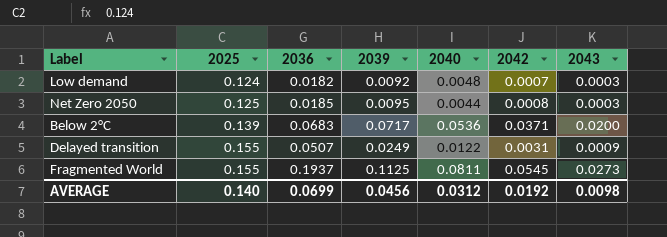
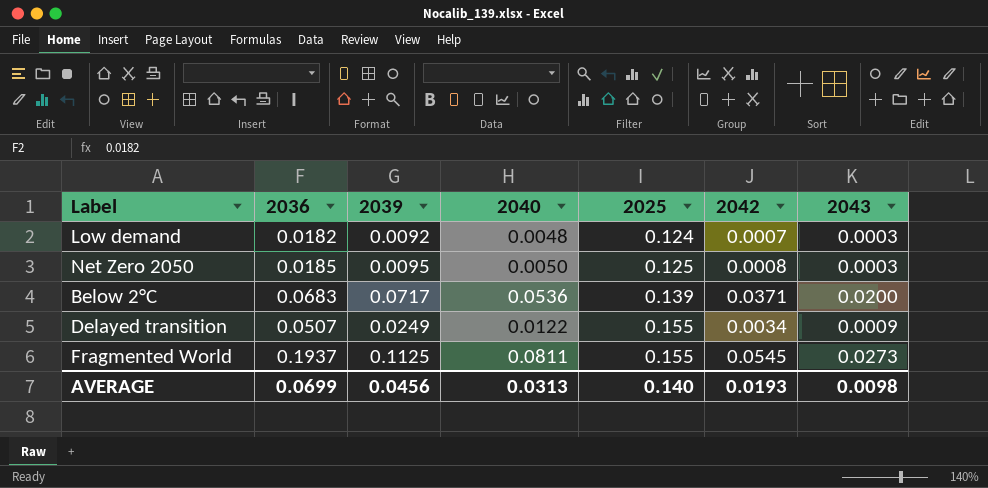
column 2025 | position: 2 -> 5
Net Zero 2050 | 2040: 0.0044 -> 0.0050
Delayed transition | 2042: 0.0031 -> 0.0034
AVERAGE | 2040: 0.0312 -> 0.0313
AVERAGE | 2042: 0.0192 -> 0.0193

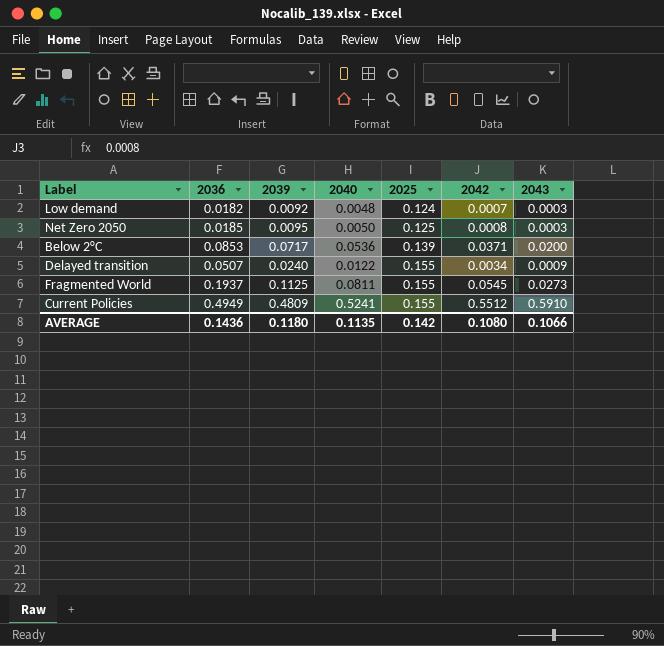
Below 2°C | 2036: 0.0683 -> 0.0853
Delayed transition | 2039: 0.0249 -> 0.0240
row Current Policies: none -> 0.4949 | 0.4809 | 0.5241 | 0.155 | 0.5512 | 0.5910
AVERAGE | 2036: 0.0699 -> 0.1436
AVERAGE | 2039: 0.0456 -> 0.1180
AVERAGE | 2040: 0.0313 -> 0.1135
AVERAGE | 2025: 0.140 -> 0.142
AVERAGE | 2042: 0.0193 -> 0.1080
AVERAGE | 2043: 0.0098 -> 0.1066

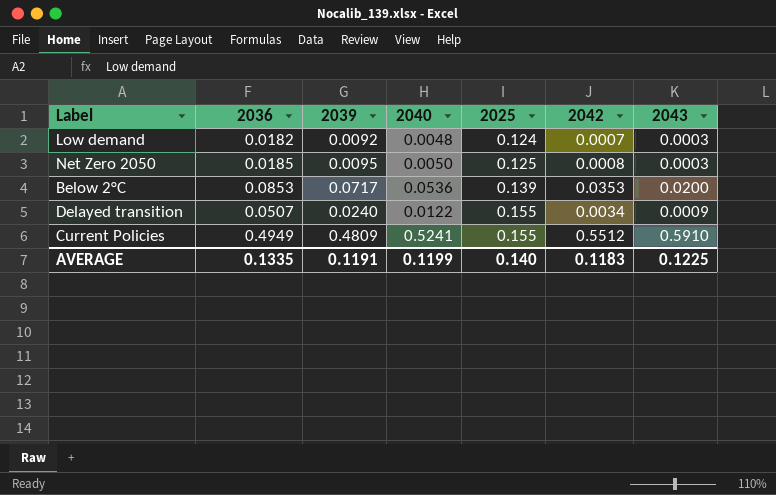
row Fragmented World: 0.1937 | 0.1125 | 0.0811 | 0.155 | 0.0545 | 0.0273 -> none
Below 2°C | 2042: 0.0371 -> 0.0353
AVERAGE | 2036: 0.1436 -> 0.1335
AVERAGE | 2039: 0.1180 -> 0.1191
AVERAGE | 2040: 0.1135 -> 0.1199
AVERAGE | 2025: 0.142 -> 0.140
AVERAGE | 2042: 0.1080 -> 0.1183
AVERAGE | 2043: 0.1066 -> 0.1225

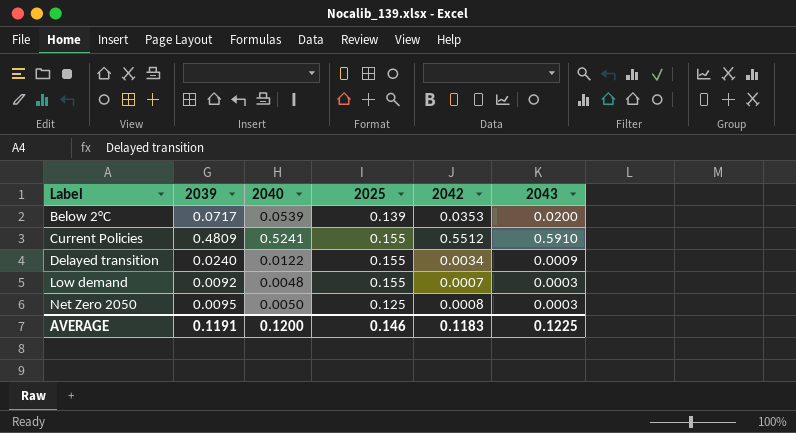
row order: 2025 ascending -> Label ascending
column 2036 | position: 2 -> none
Below 2°C | 2040: 0.0536 -> 0.0539
Low demand | 2025: 0.124 -> 0.155
AVERAGE | 2040: 0.1199 -> 0.1200
AVERAGE | 2025: 0.140 -> 0.146

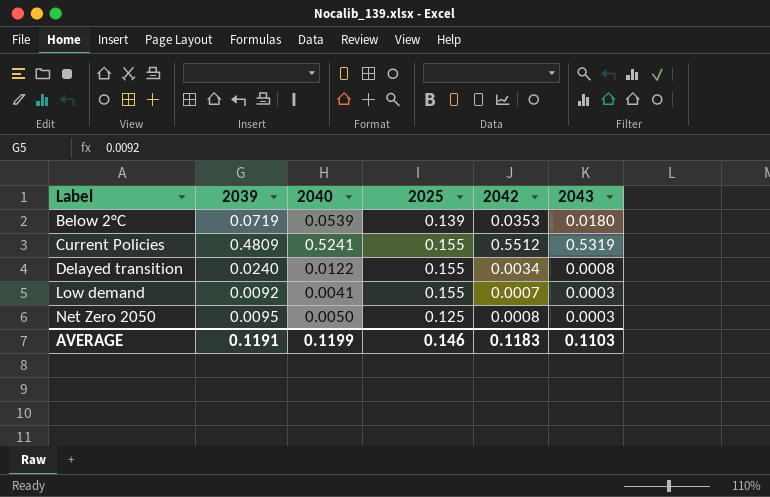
Below 2°C | 2039: 0.0717 -> 0.0719
Below 2°C | 2043: 0.0200 -> 0.0180
Current Policies | 2043: 0.5910 -> 0.5319
Delayed transition | 2043: 0.0009 -> 0.0008
Low demand | 2040: 0.0048 -> 0.0041
AVERAGE | 2040: 0.1200 -> 0.1199
AVERAGE | 2043: 0.1225 -> 0.1103

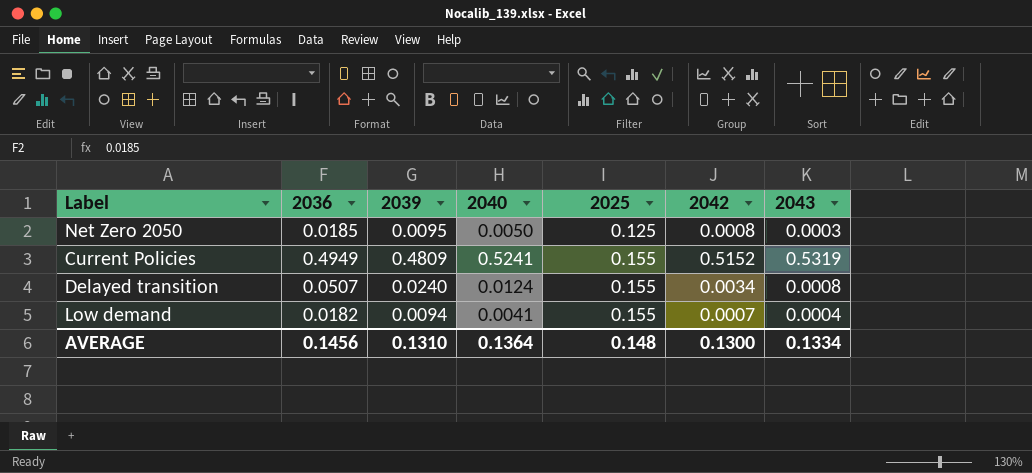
row order: Label ascending -> 2025 ascending
column 2036 | position: none -> 2
row Below 2°C: 0.0719 | 0.0539 | 0.139 | 0.0353 | 0.0180 -> none
Current Policies | 2042: 0.5512 -> 0.5152
Delayed transition | 2040: 0.0122 -> 0.0124
Low demand | 2039: 0.0092 -> 0.0094
Low demand | 2043: 0.0003 -> 0.0004
AVERAGE | 2039: 0.1191 -> 0.1310
AVERAGE | 2040: 0.1199 -> 0.1364
AVERAGE | 2025: 0.146 -> 0.148
AVERAGE | 2042: 0.1183 -> 0.1300
AVERAGE | 2043: 0.1103 -> 0.1334

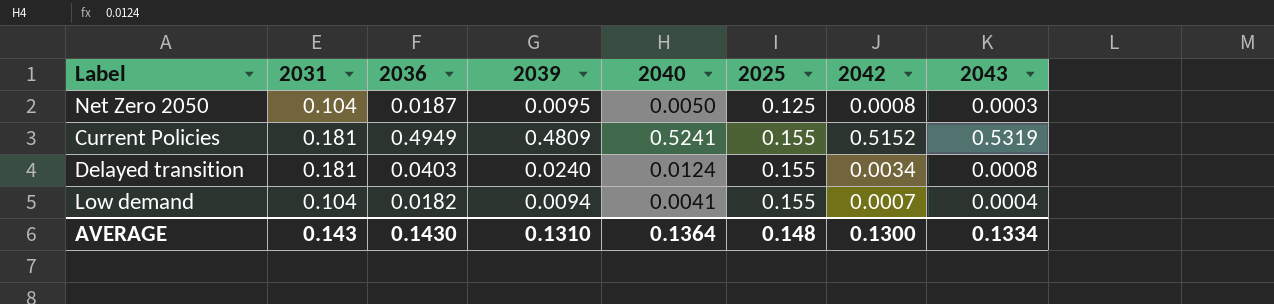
column 2031 | position: none -> 2
Net Zero 2050 | 2036: 0.0185 -> 0.0187
Delayed transition | 2036: 0.0507 -> 0.0403
AVERAGE | 2036: 0.1456 -> 0.1430

